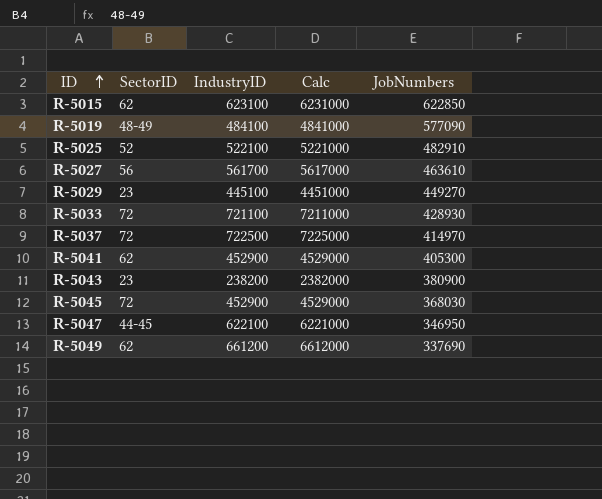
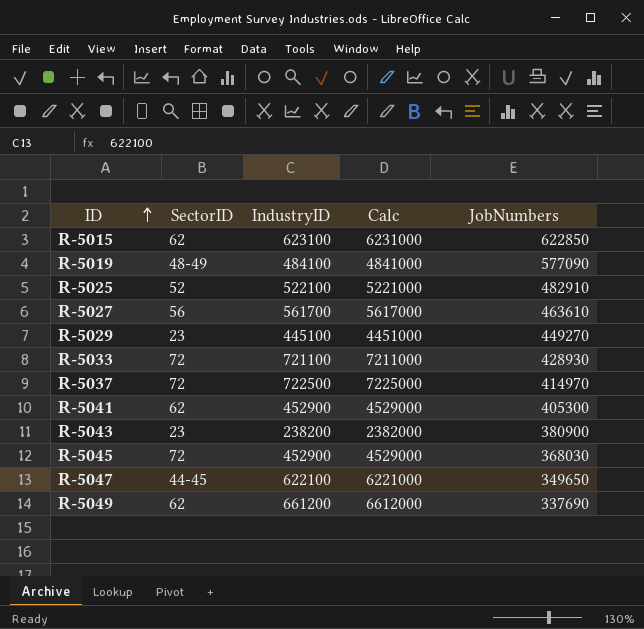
R-5047 | JobNumbers: 346950 -> 349650

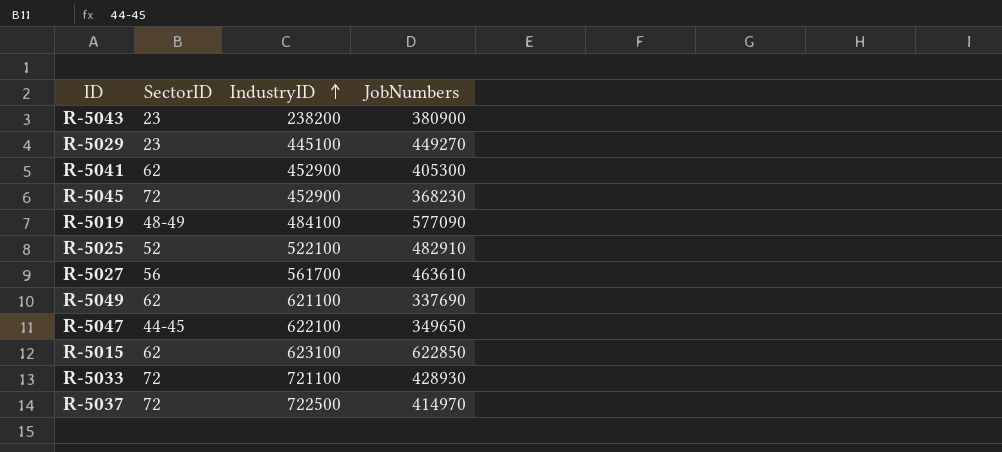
row order: ID ascending -> IndustryID ascending
column Calc | formula: [IndustryID] * 10 -> none
R-5045 | JobNumbers: 368030 -> 368230
R-5049 | IndustryID: 661200 -> 621100

